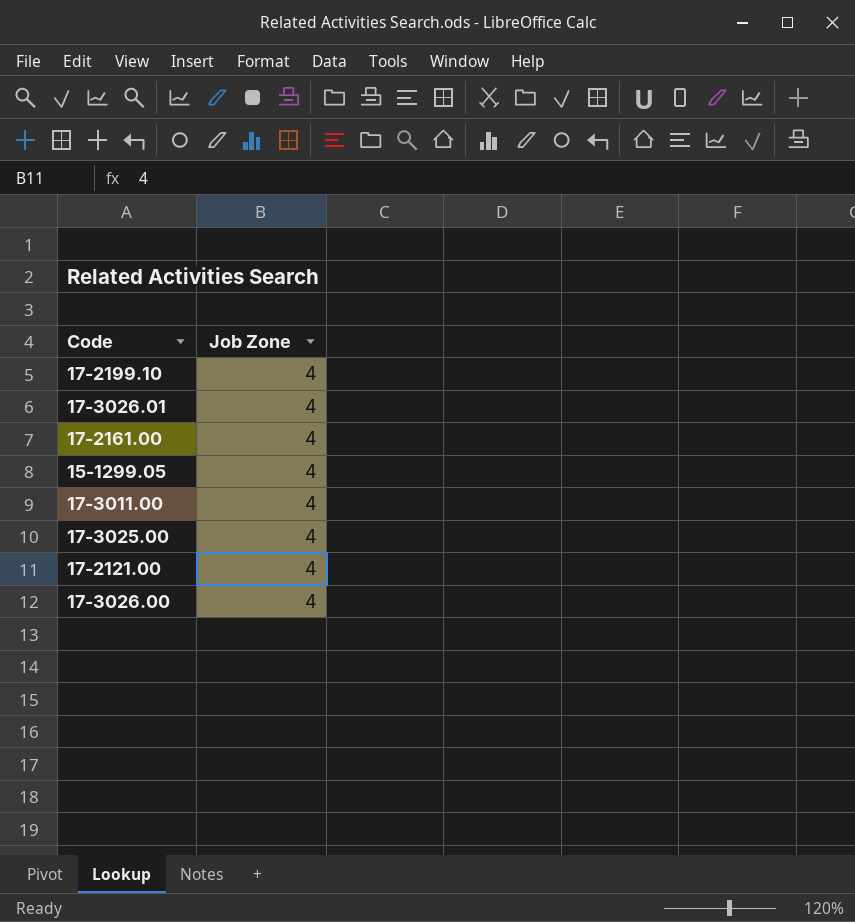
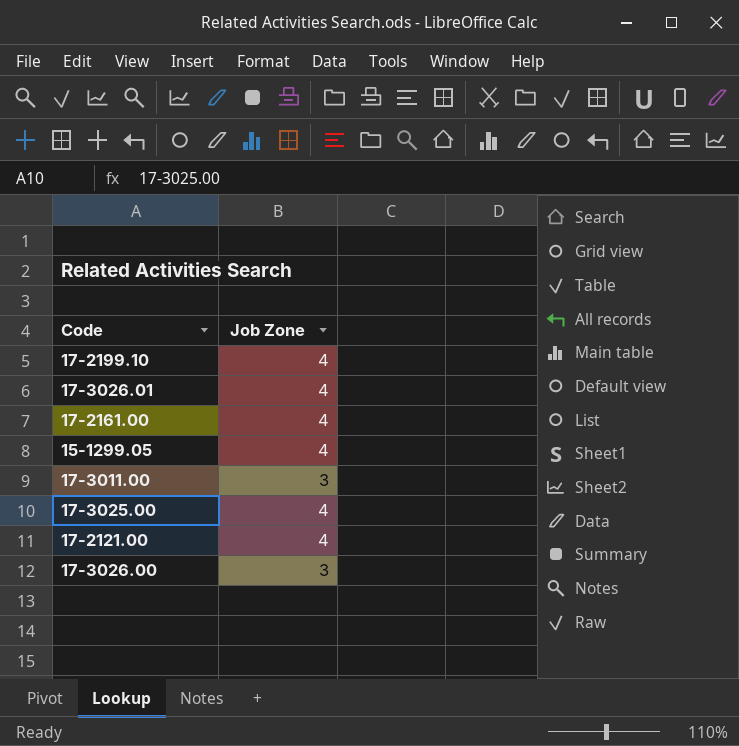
17-3011.00 | Job Zone: 4 -> 3
17-3026.00 | Job Zone: 4 -> 3

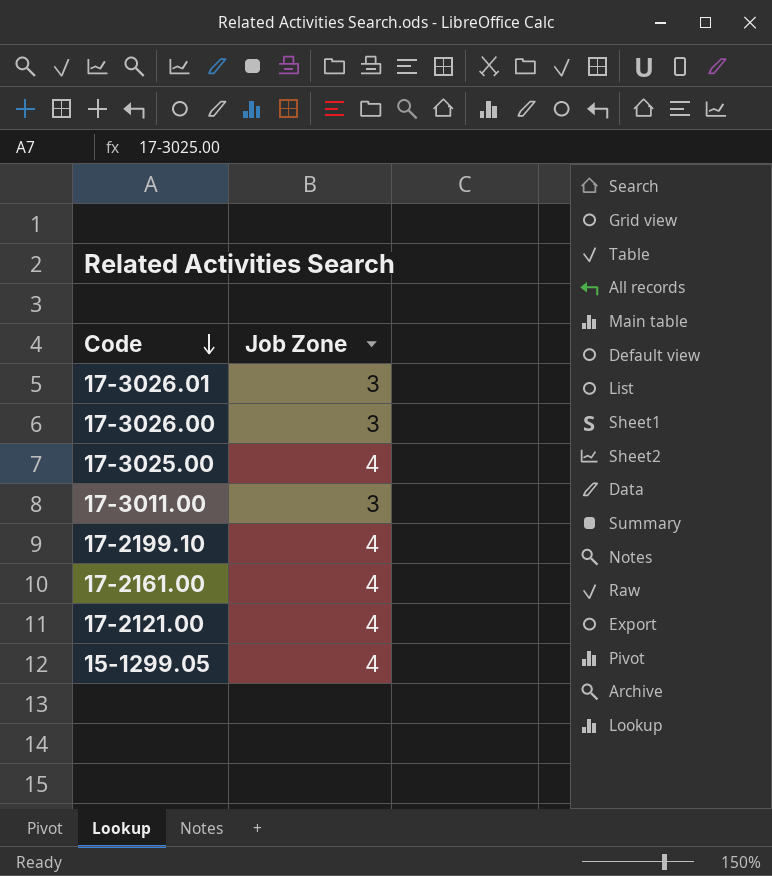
row order: none -> Code descending
17-3026.01 | Job Zone: 4 -> 3

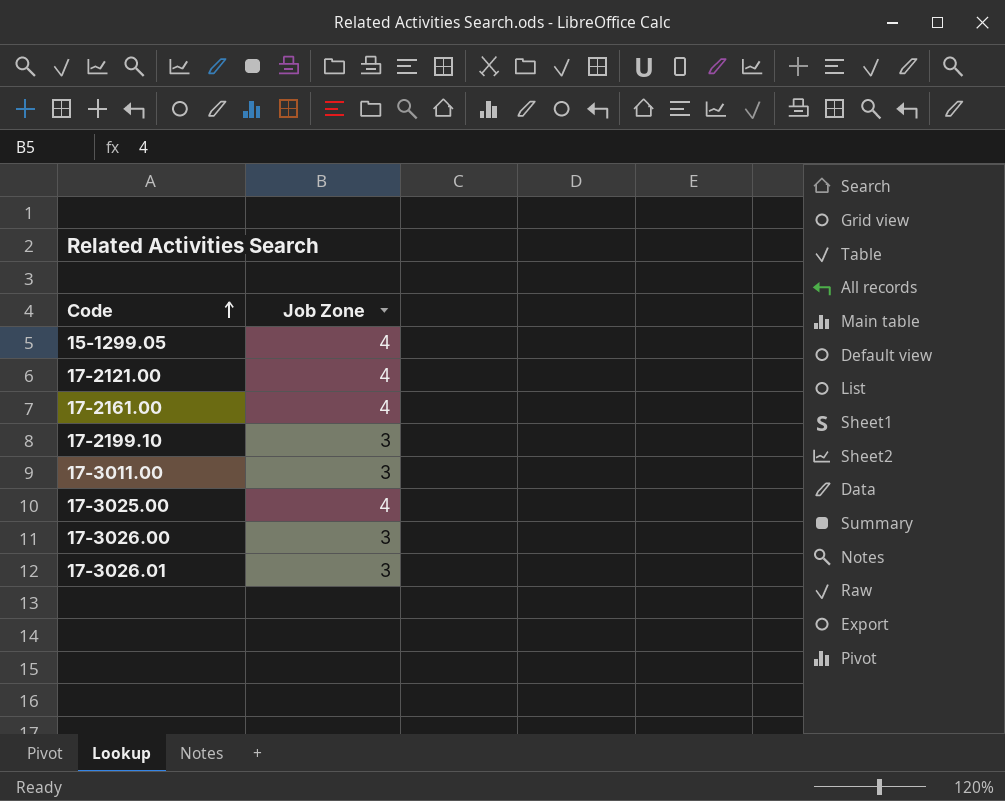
row order: Code descending -> Code ascending
17-2199.10 | Job Zone: 4 -> 3

